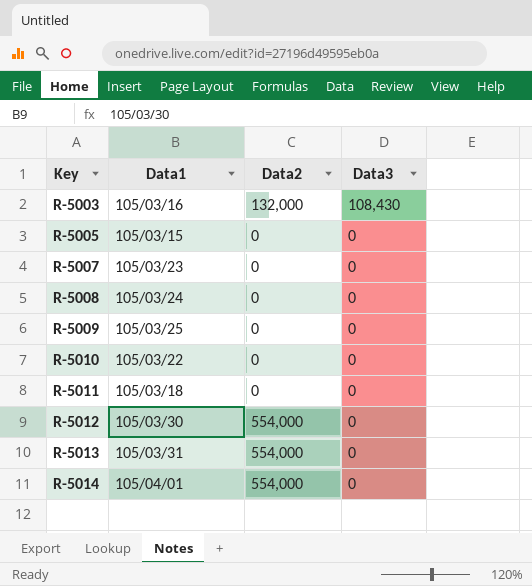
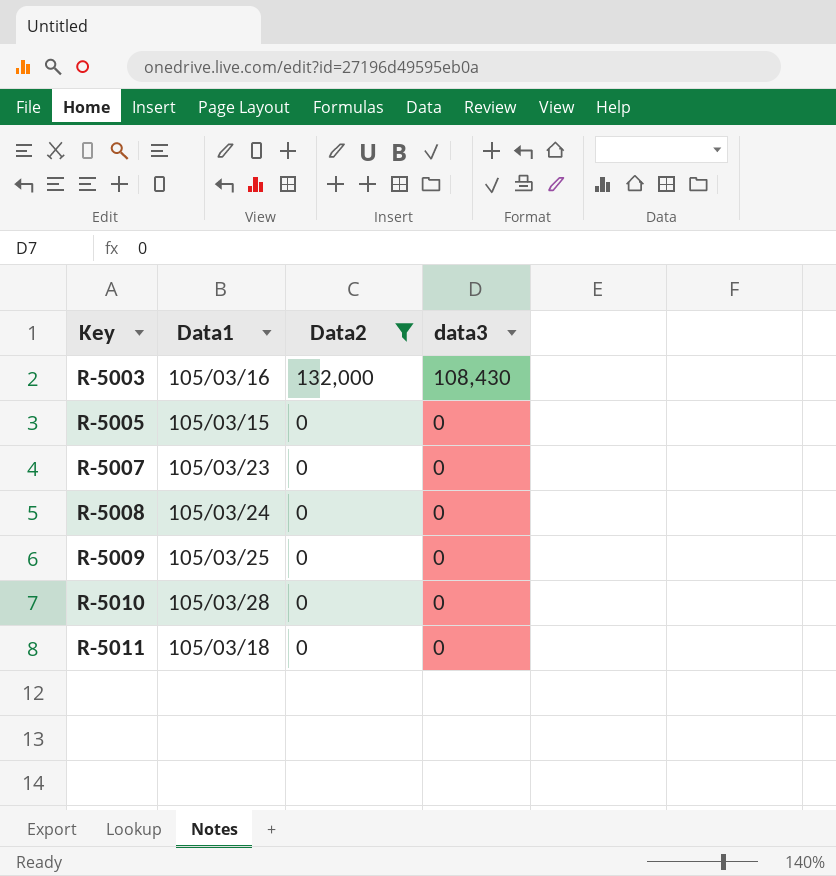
filter: none -> Data2 != 554,000
column name: Data3 -> data3
R-5010 | Data1: 105/03/22 -> 105/03/28

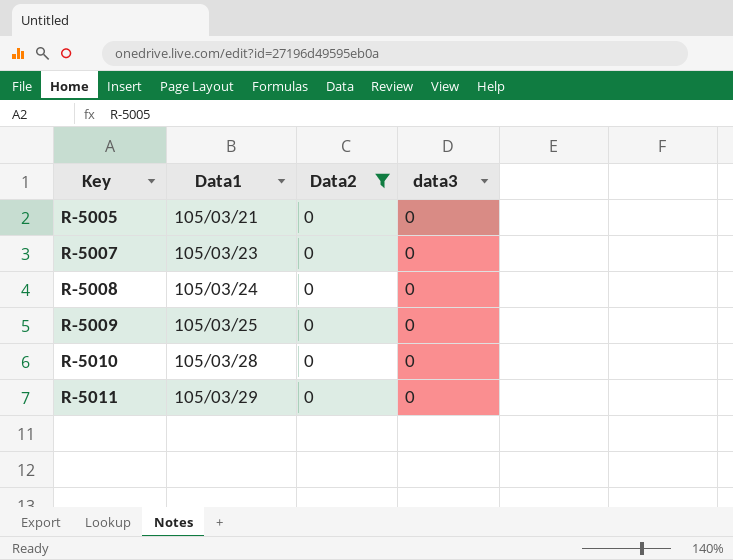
row R-5003: 105/03/16 | 132,000 | 108,430 -> none
R-5005 | Data1: 105/03/15 -> 105/03/21
R-5011 | Data1: 105/03/18 -> 105/03/29

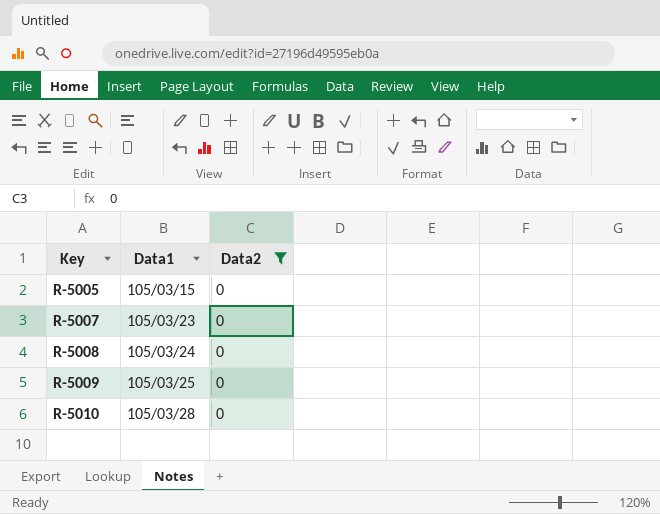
column data3 | position: 4 -> none
row R-5011: 105/03/29 | 0 | 0 -> none
R-5005 | Data1: 105/03/21 -> 105/03/15

